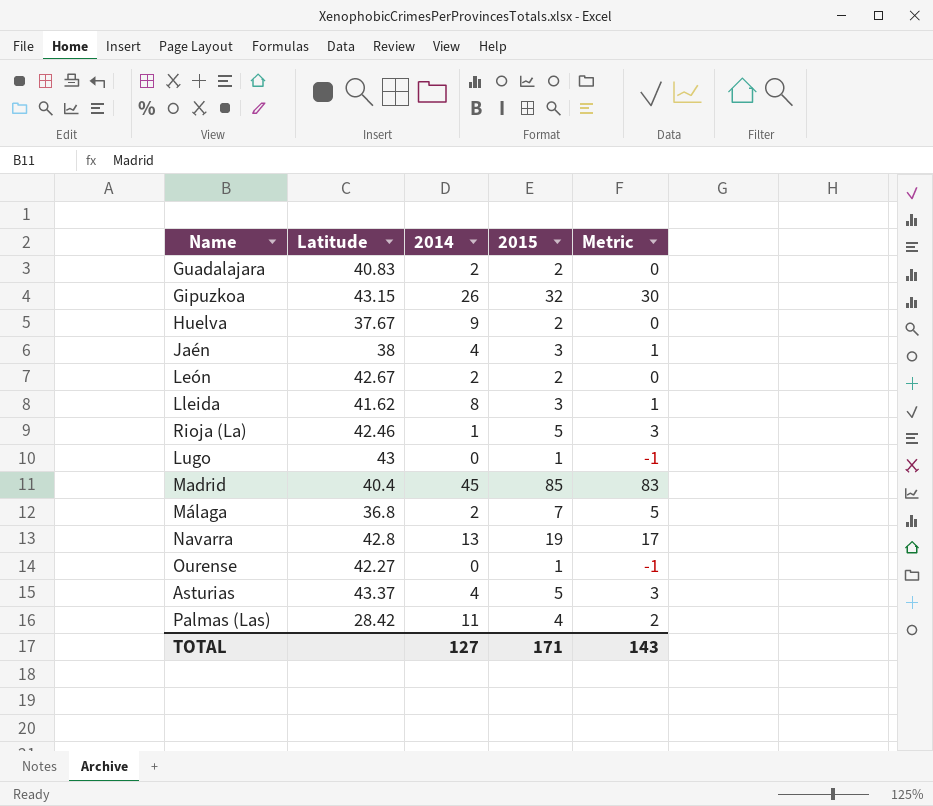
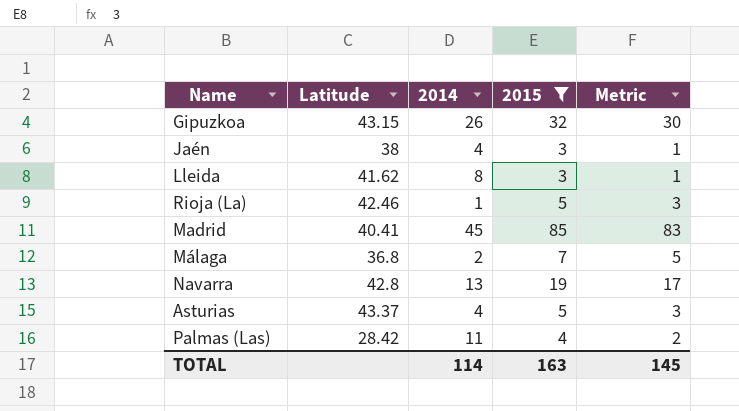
filter: none -> 2015 >= 3
Madrid | Latitude: 40.4 -> 40.41
TOTAL | 2014: 127 -> 114
TOTAL | 2015: 171 -> 163
TOTAL | Metric: 143 -> 145

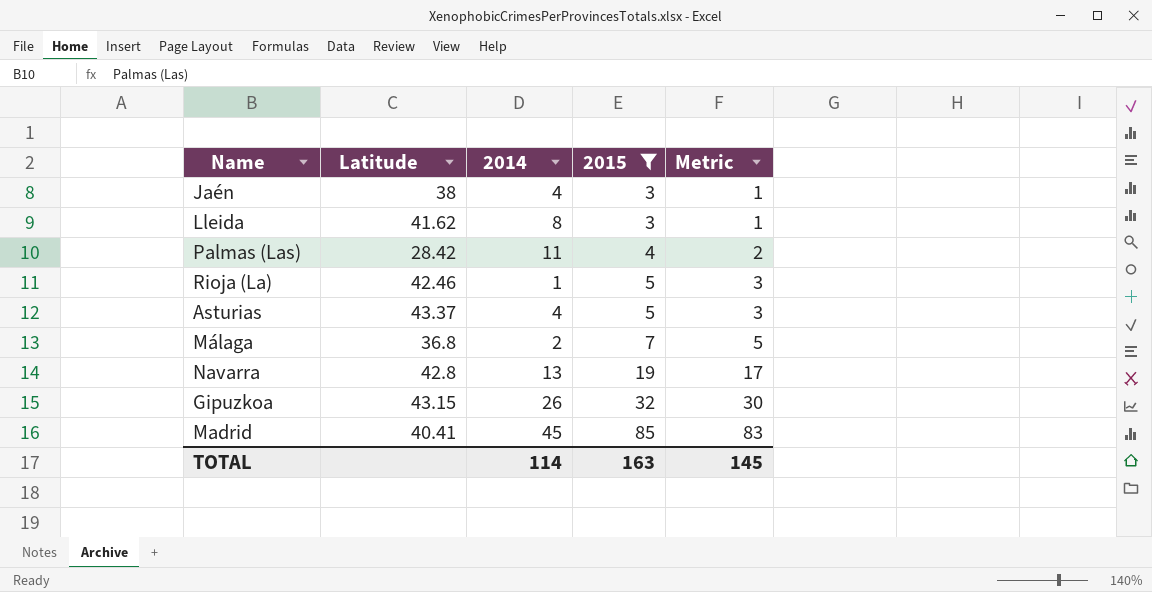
row order: none -> 2015 ascending

